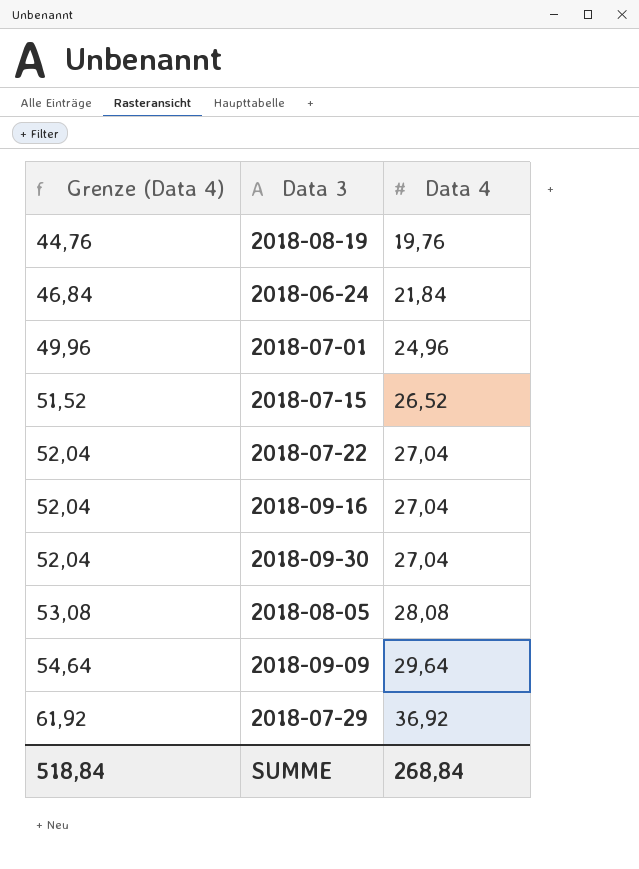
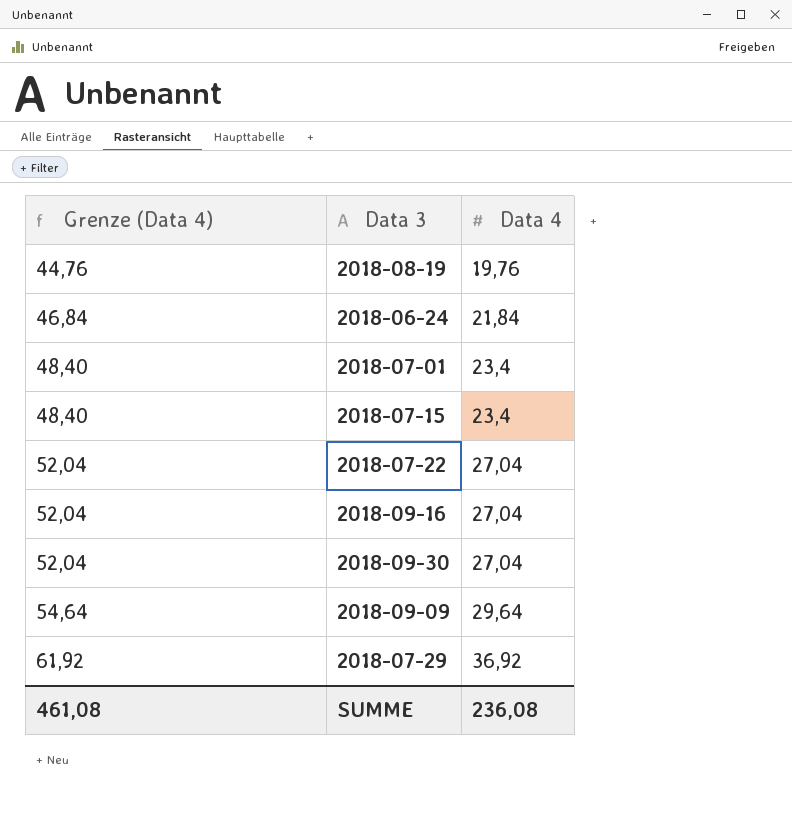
row 2018-08-05: 53,08 | 28,08 -> none
2018-07-01 | Grenze (Data 4): 49,96 -> 48,40
2018-07-01 | Data 4: 24,96 -> 23,4
2018-07-15 | Grenze (Data 4): 51,52 -> 48,40
2018-07-15 | Data 4: 26,52 -> 23,4
SUMME | Grenze (Data 4): 518,84 -> 461,08
SUMME | Data 4: 268,84 -> 236,08

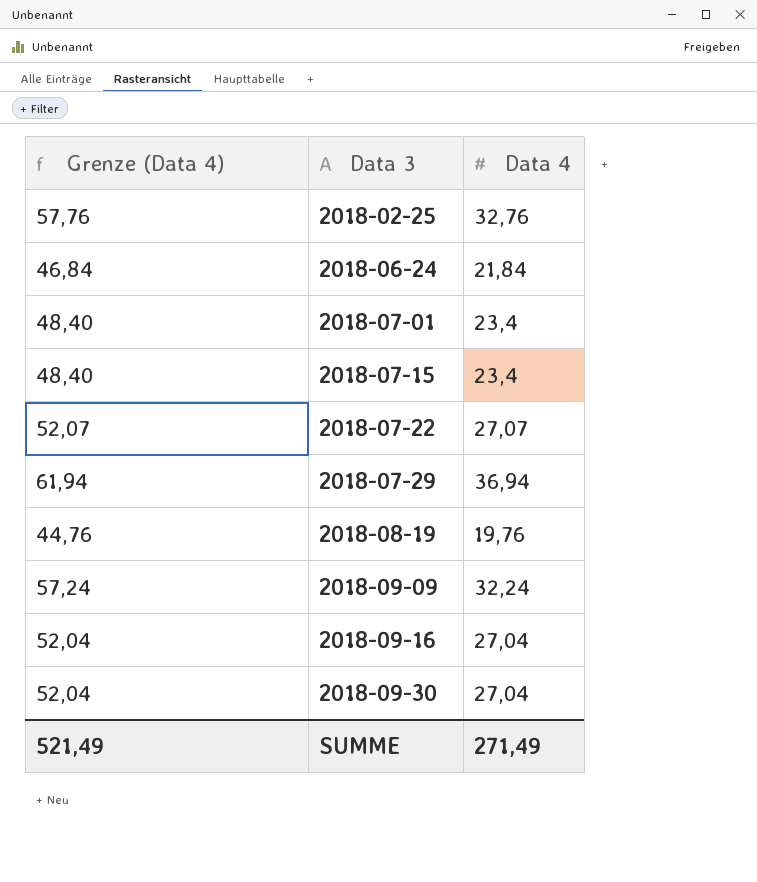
row order: Grenze (Data 4) ascending -> Data 3 ascending
row 2018-02-25: none -> 57,76 | 32,76
2018-07-22 | Grenze (Data 4): 52,04 -> 52,07
2018-07-22 | Data 4: 27,04 -> 27,07
2018-07-29 | Grenze (Data 4): 61,92 -> 61,94
2018-07-29 | Data 4: 36,92 -> 36,94
2018-09-09 | Grenze (Data 4): 54,64 -> 57,24
2018-09-09 | Data 4: 29,64 -> 32,24
SUMME | Grenze (Data 4): 461,08 -> 521,49
SUMME | Data 4: 236,08 -> 271,49

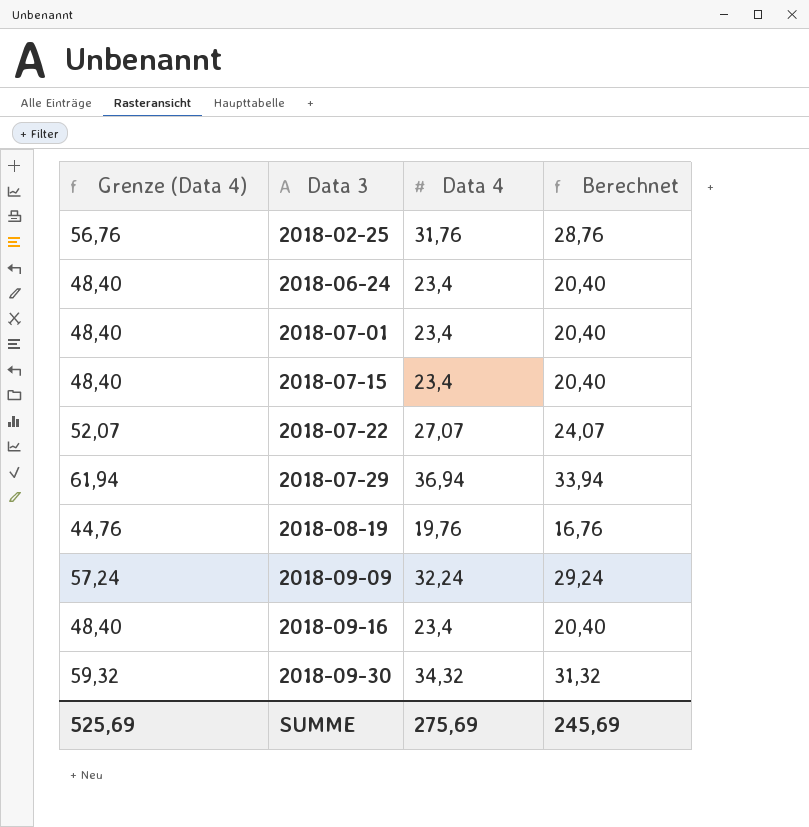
column Berechnet | formula: none -> [Data 4] - 3
2018-02-25 | Grenze (Data 4): 57,76 -> 56,76
2018-02-25 | Data 4: 32,76 -> 31,76
2018-06-24 | Grenze (Data 4): 46,84 -> 48,40
2018-06-24 | Data 4: 21,84 -> 23,4
2018-09-16 | Grenze (Data 4): 52,04 -> 48,40
2018-09-16 | Data 4: 27,04 -> 23,4
2018-09-30 | Grenze (Data 4): 52,04 -> 59,32
2018-09-30 | Data 4: 27,04 -> 34,32
SUMME | Grenze (Data 4): 521,49 -> 525,69
SUMME | Data 4: 271,49 -> 275,69

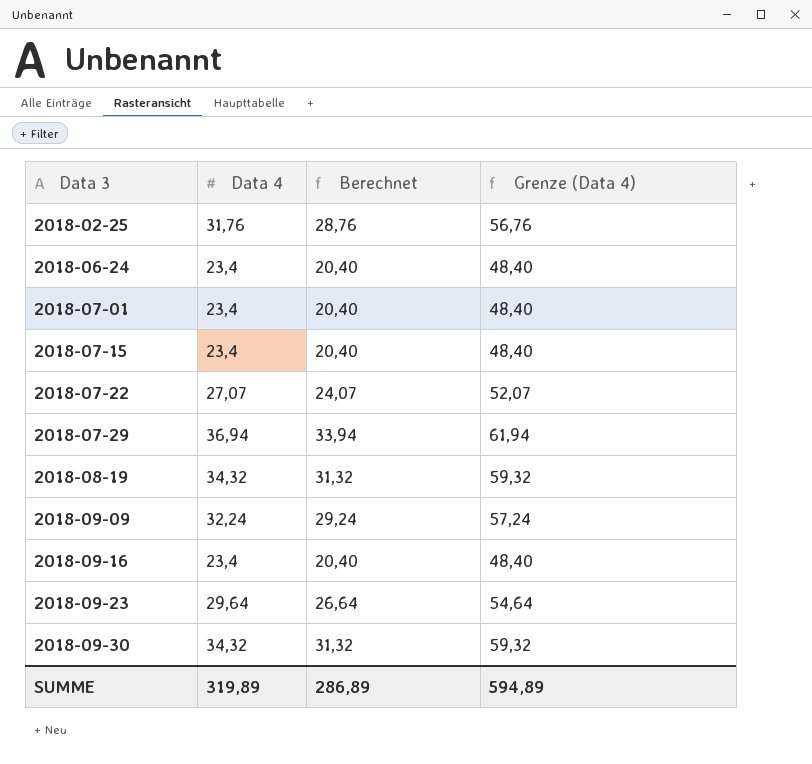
column Grenze (Data 4) | position: 1 -> 4
2018-08-19 | Data 4: 19,76 -> 34,32
2018-08-19 | Berechnet: 16,76 -> 31,32
2018-08-19 | Grenze (Data 4): 44,76 -> 59,32
row 2018-09-23: none -> 29,64 | 26,64 | 54,64
SUMME | Data 4: 275,69 -> 319,89
SUMME | Berechnet: 245,69 -> 286,89
SUMME | Grenze (Data 4): 525,69 -> 594,89

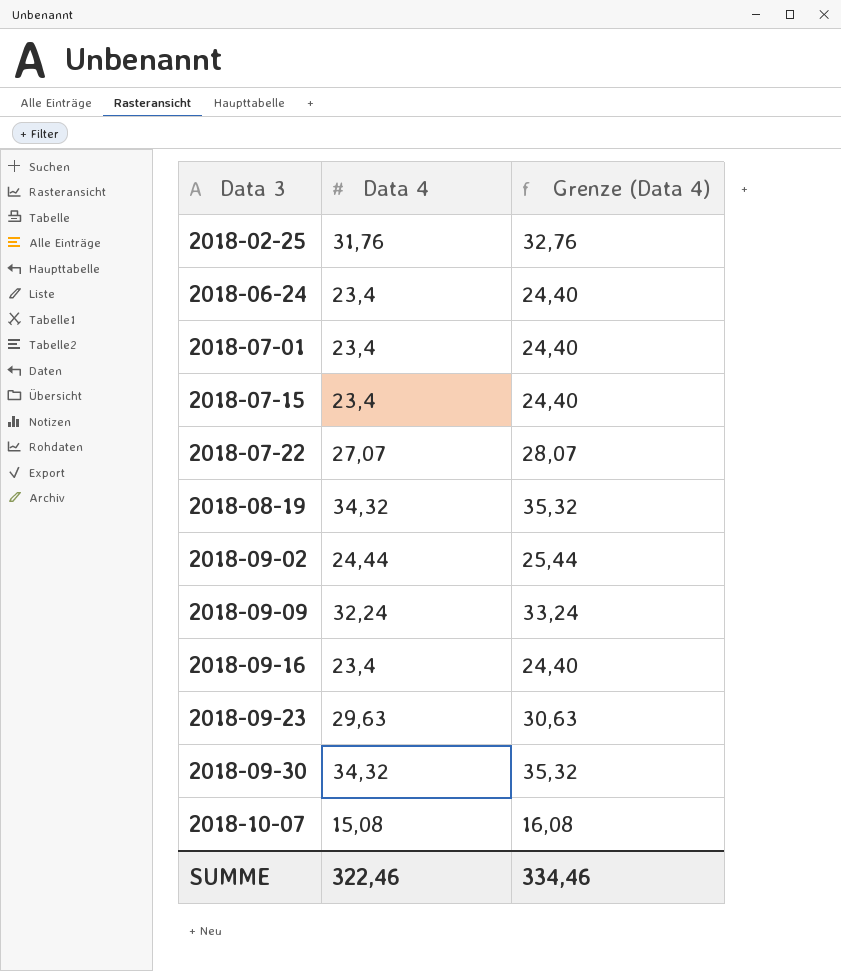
column Berechnet | formula: [Data 4] - 3 -> none
column Grenze (Data 4) | formula: [Data 4] + 25 -> [Data 4] + 1
row 2018-07-29: 36,94 | 33,94 | 61,94 -> none
row 2018-09-02: none -> 24,44 | 25,44
2018-09-23 | Data 4: 29,64 -> 29,63
row 2018-10-07: none -> 15,08 | 16,08
SUMME | Data 4: 319,89 -> 322,46
SUMME | Grenze (Data 4): 594,89 -> 334,46

